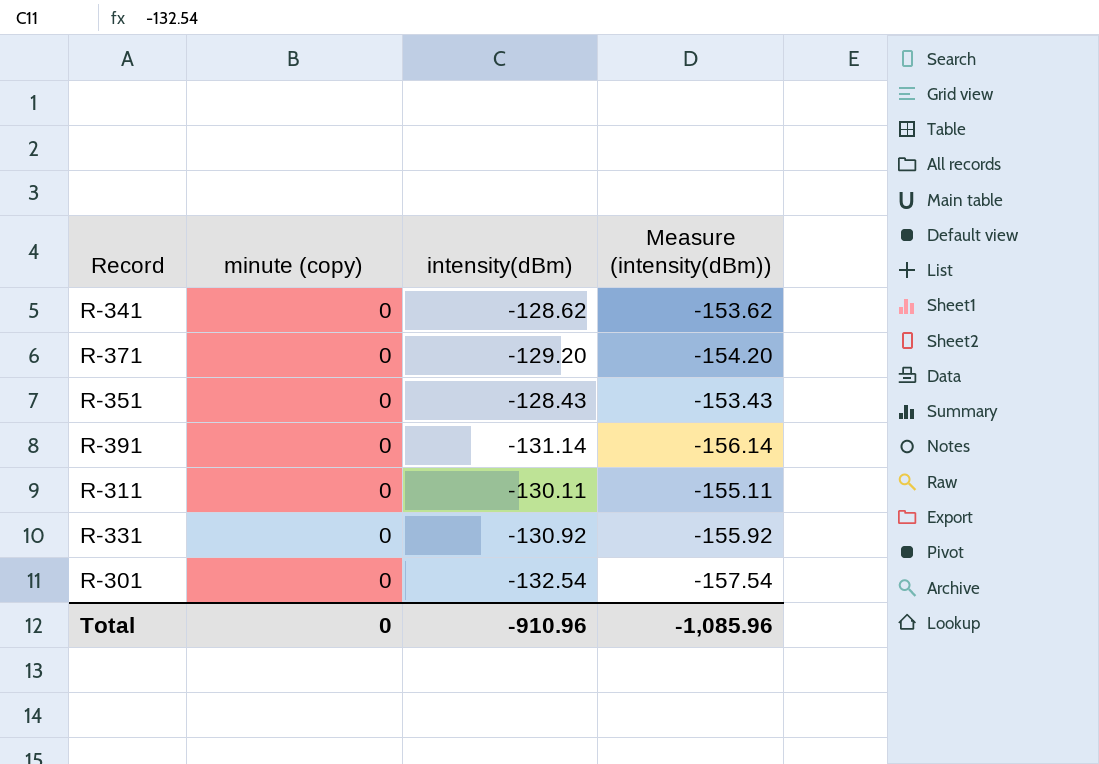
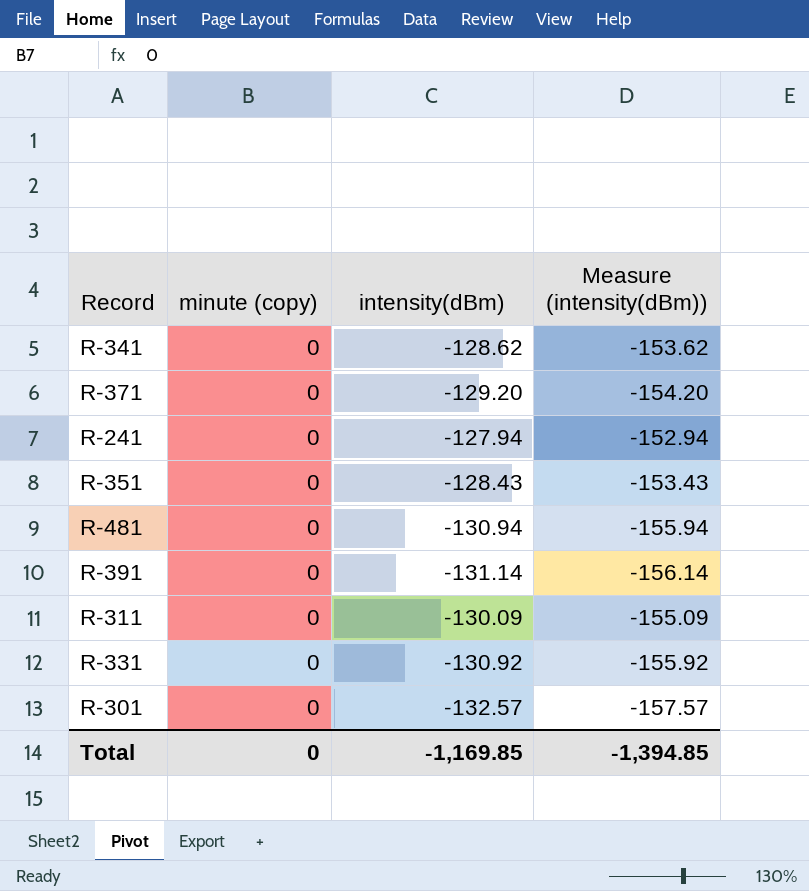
row R-241: none -> 0 | -127.94 | -152.94
row R-481: none -> 0 | -130.94 | -155.94
R-311 | intensity(dBm): -130.11 -> -130.09
R-311 | Measure (intensity(dBm)): -155.11 -> -155.09
R-301 | intensity(dBm): -132.54 -> -132.57
R-301 | Measure (intensity(dBm)): -157.54 -> -157.57
Total | intensity(dBm): -910.96 -> -1,169.85
Total | Measure (intensity(dBm)): -1,085.96 -> -1,394.85

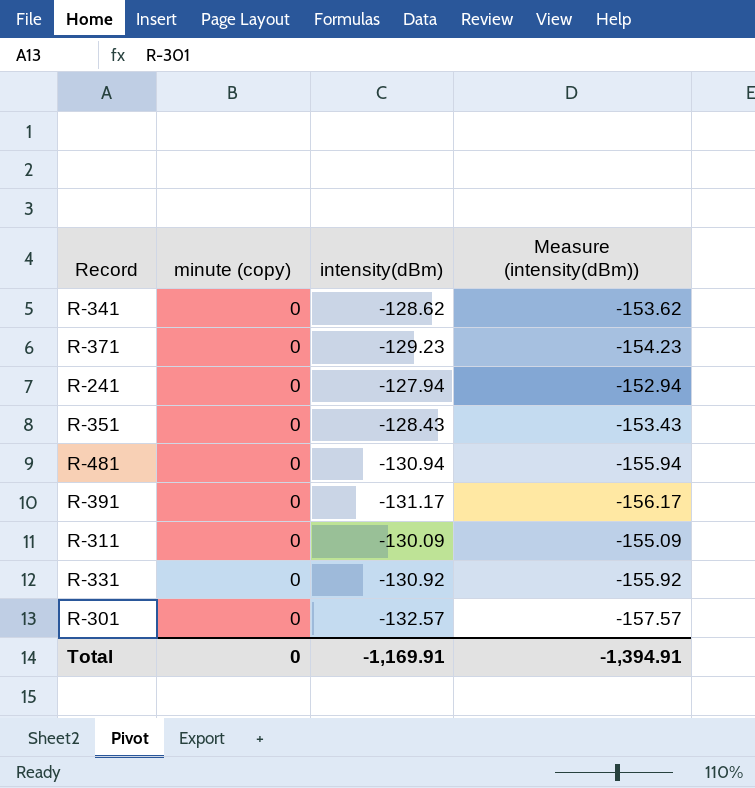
R-371 | intensity(dBm): -129.20 -> -129.23
R-371 | Measure (intensity(dBm)): -154.20 -> -154.23
R-391 | intensity(dBm): -131.14 -> -131.17
R-391 | Measure (intensity(dBm)): -156.14 -> -156.17
Total | intensity(dBm): -1,169.85 -> -1,169.91
Total | Measure (intensity(dBm)): -1,394.85 -> -1,394.91

